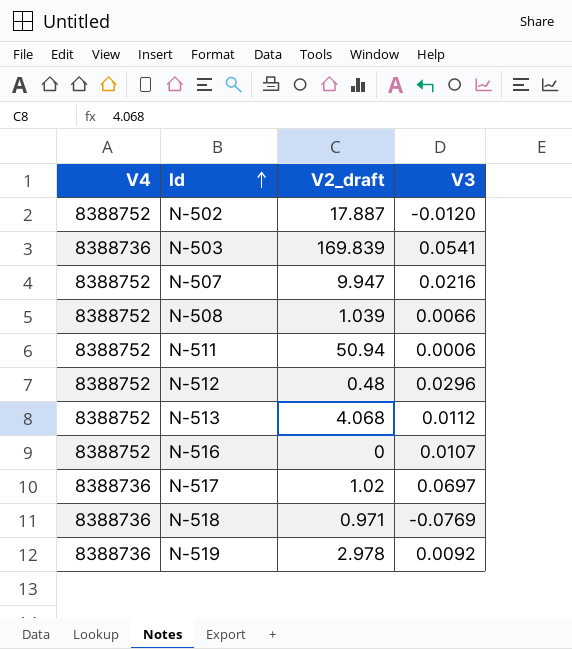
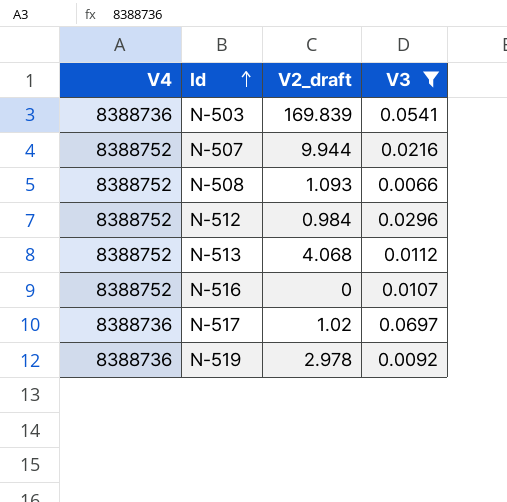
filter: none -> V3 >= 0.0066
N-507 | V2_draft: 9.947 -> 9.944
N-508 | V2_draft: 1.039 -> 1.093
N-512 | V2_draft: 0.48 -> 0.984

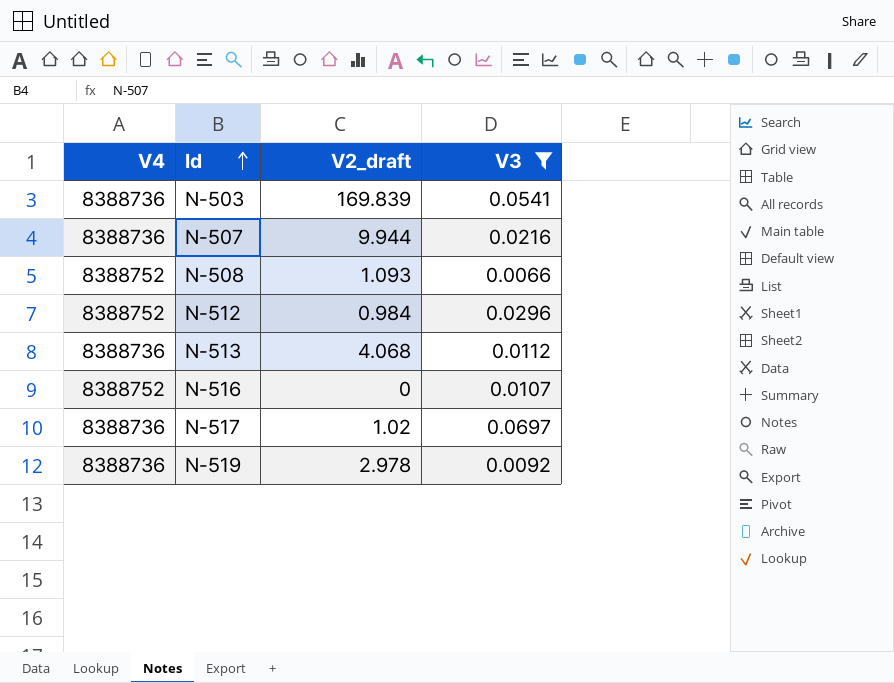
N-507 | V4: 8388752 -> 8388736
N-513 | V4: 8388752 -> 8388736

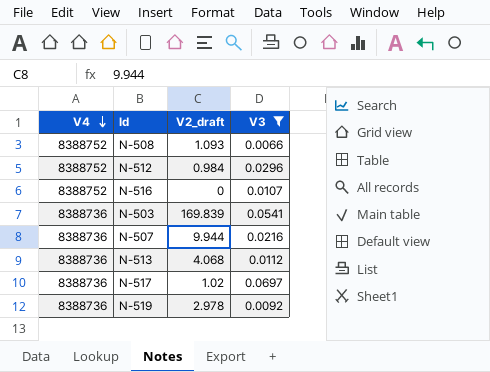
row order: Id ascending -> V4 descending

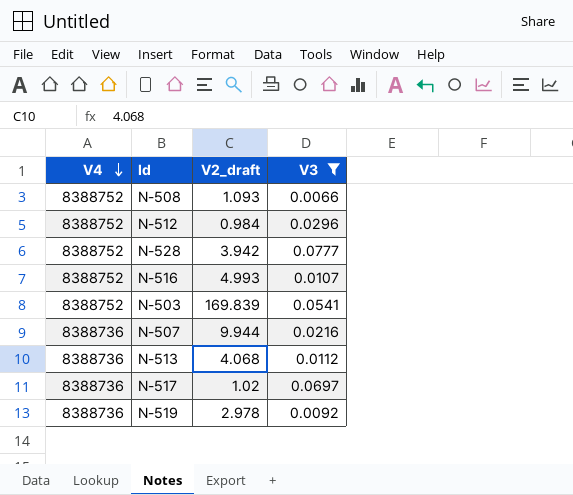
row N-528: none -> 8388752 | 3.942 | 0.0777
N-516 | V2_draft: 0 -> 4.993
N-503 | V4: 8388736 -> 8388752

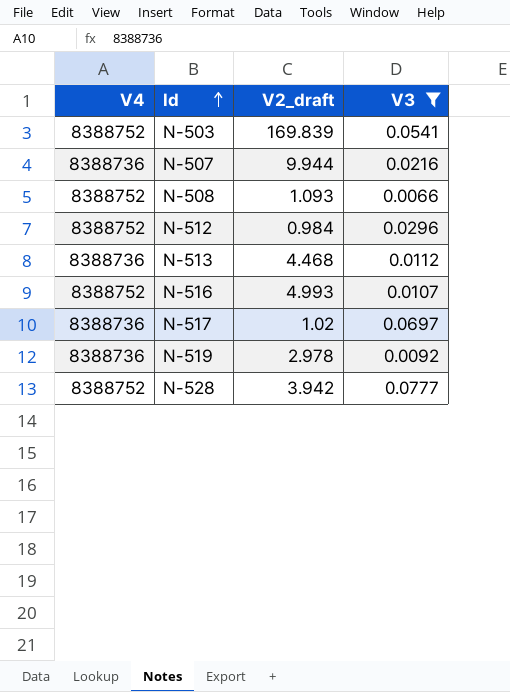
row order: V4 descending -> Id ascending
N-513 | V2_draft: 4.068 -> 4.468

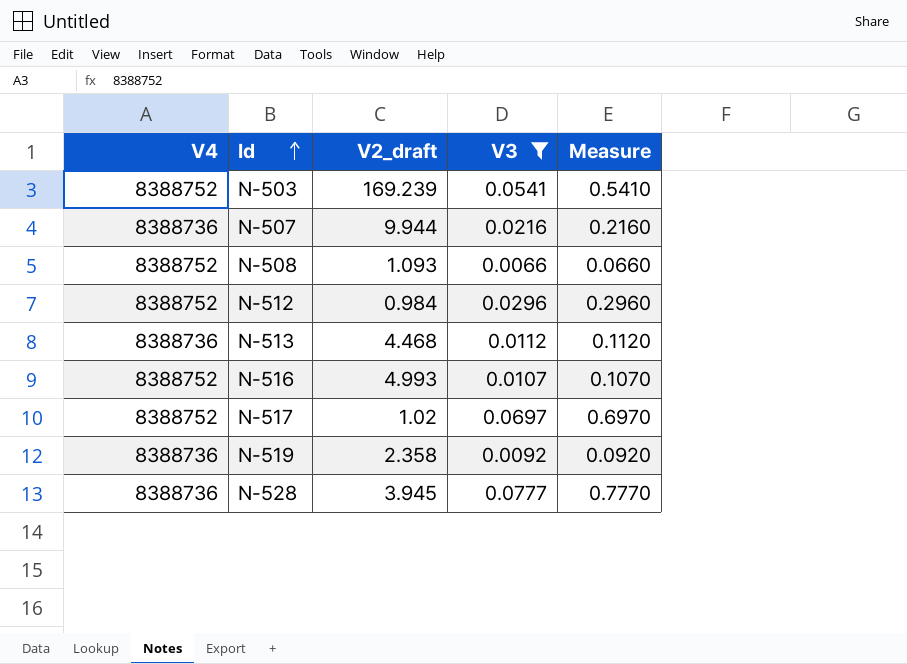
column Measure | formula: none -> [V3] * 10
N-503 | V2_draft: 169.839 -> 169.239
N-517 | V4: 8388736 -> 8388752
N-519 | V2_draft: 2.978 -> 2.358
N-528 | V4: 8388752 -> 8388736
N-528 | V2_draft: 3.942 -> 3.945

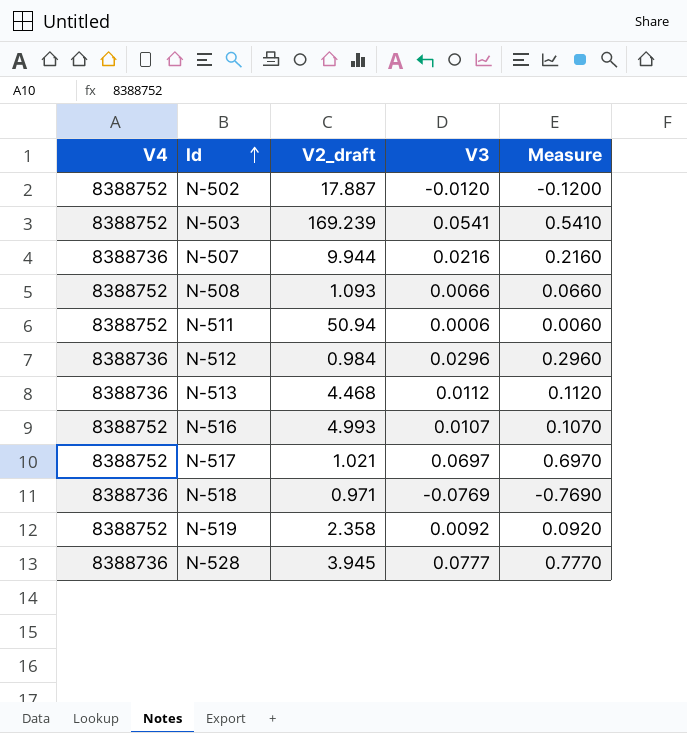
filter: V3 >= 0.0066 -> none
N-512 | V4: 8388752 -> 8388736
N-517 | V2_draft: 1.02 -> 1.021
N-519 | V4: 8388736 -> 8388752

